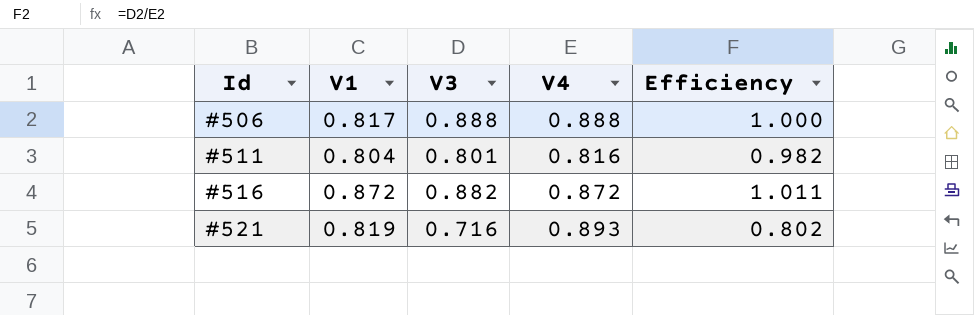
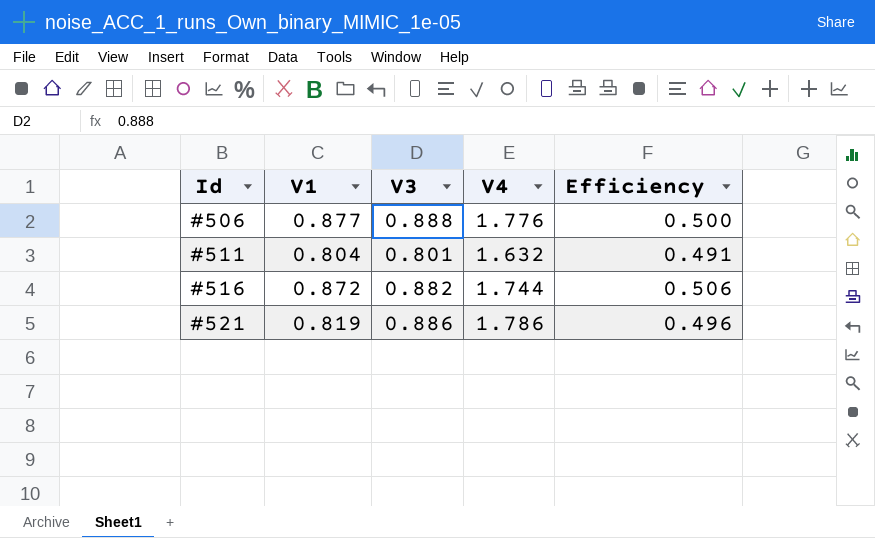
#506 | V1: 0.817 -> 0.877
#506 | V4: 0.888 -> 1.776
#506 | Efficiency: 1.000 -> 0.500
#511 | V4: 0.816 -> 1.632
#511 | Efficiency: 0.982 -> 0.491
#516 | V4: 0.872 -> 1.744
#516 | Efficiency: 1.011 -> 0.506
#521 | V3: 0.716 -> 0.886
#521 | V4: 0.893 -> 1.786
#521 | Efficiency: 0.802 -> 0.496

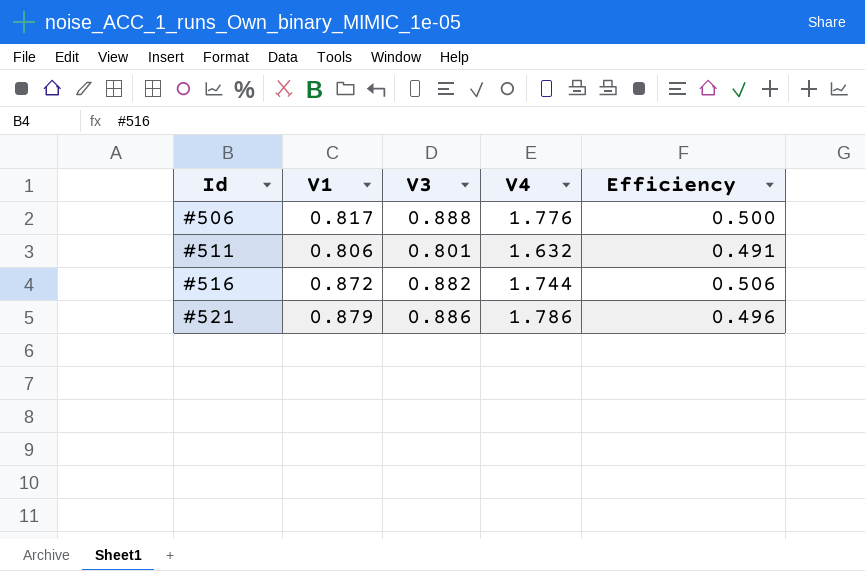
#506 | V1: 0.877 -> 0.817
#511 | V1: 0.804 -> 0.806
#521 | V1: 0.819 -> 0.879

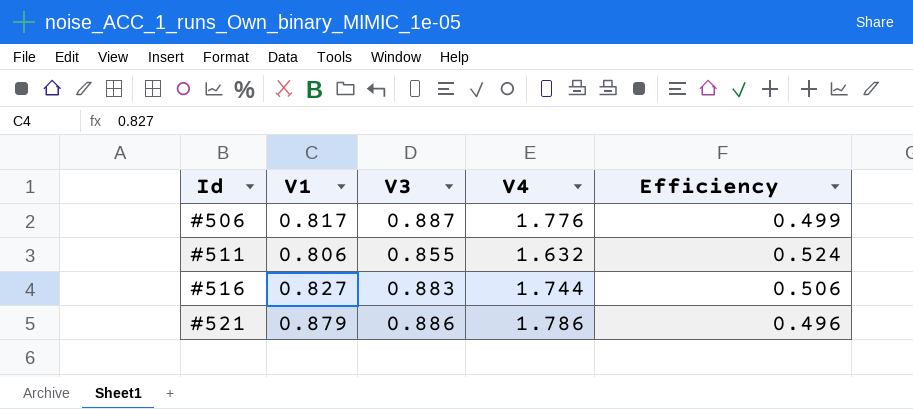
#506 | V3: 0.888 -> 0.887
#506 | Efficiency: 0.500 -> 0.499
#511 | V3: 0.801 -> 0.855
#511 | Efficiency: 0.491 -> 0.524
#516 | V1: 0.872 -> 0.827
#516 | V3: 0.882 -> 0.883

